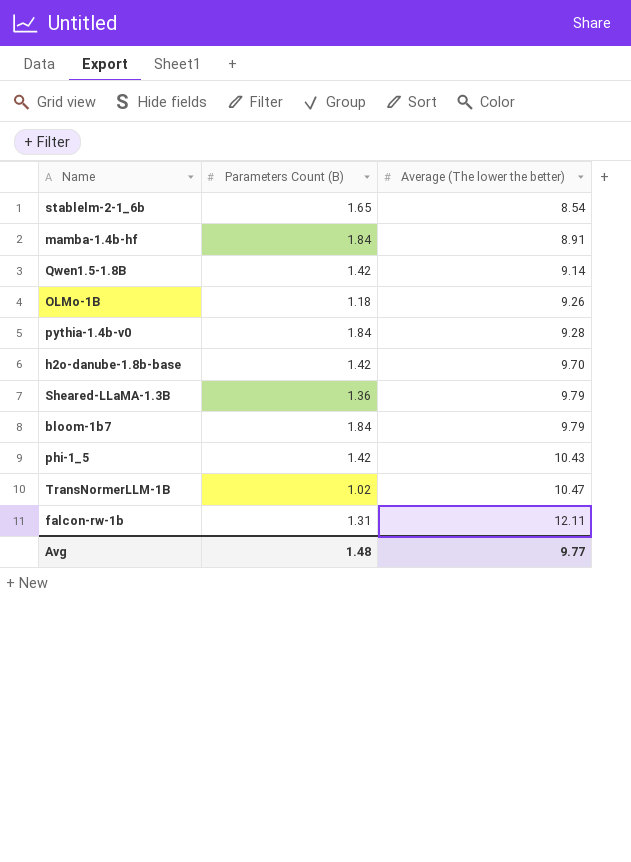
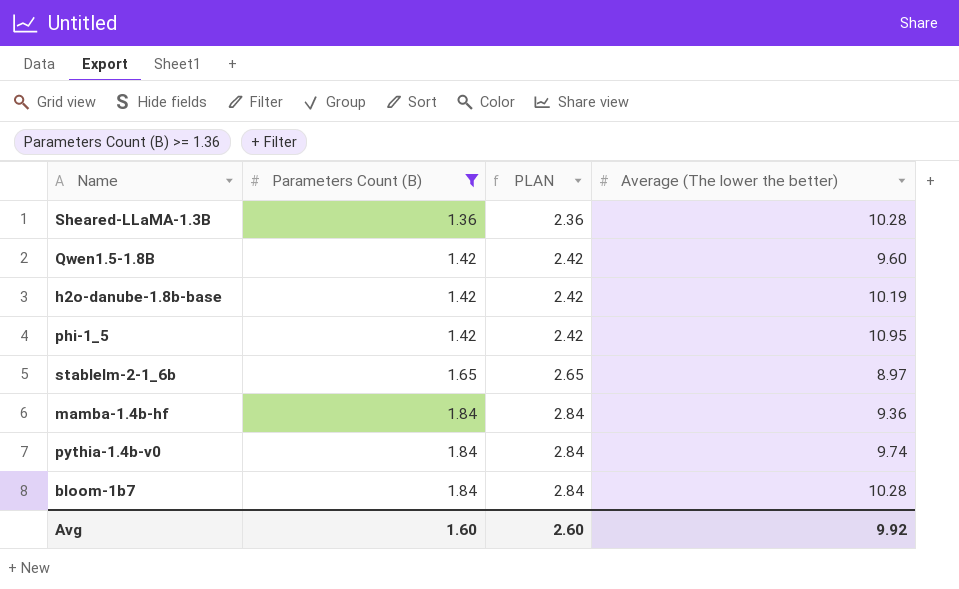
filter: none -> Parameters Count (B) >= 1.36
row order: Average (The lower the better) ascending -> Parameters Count (B) ascending
column PLAN | formula: none -> [Parameters Count (B)] + 1
Sheared-LLaMA-1.3B | Average (The lower the better): 9.79 -> 10.28
Qwen1.5-1.8B | Average (The lower the better): 9.14 -> 9.60
h2o-danube-1.8b-base | Average (The lower the better): 9.70 -> 10.19
phi-1_5 | Average (The lower the better): 10.43 -> 10.95
stablelm-2-1_6b | Average (The lower the better): 8.54 -> 8.97
mamba-1.4b-hf | Average (The lower the better): 8.91 -> 9.36
pythia-1.4b-v0 | Average (The lower the better): 9.28 -> 9.74
bloom-1b7 | Average (The lower the better): 9.79 -> 10.28
Avg | Parameters Count (B): 1.48 -> 1.60
Avg | Average (The lower the better): 9.77 -> 9.92

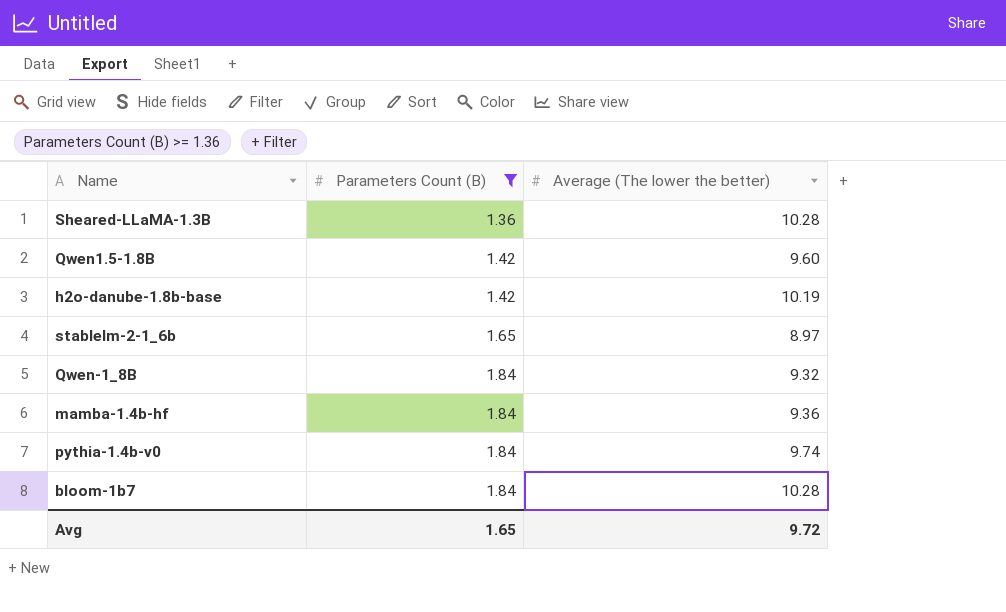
column PLAN | formula: [Parameters Count (B)] + 1 -> none
row phi-1_5: 1.42 | 2.42 | 10.95 -> none
row Qwen-1_8B: none -> 1.84 | 9.32
Avg | Parameters Count (B): 1.60 -> 1.65
Avg | Average (The lower the better): 9.92 -> 9.72

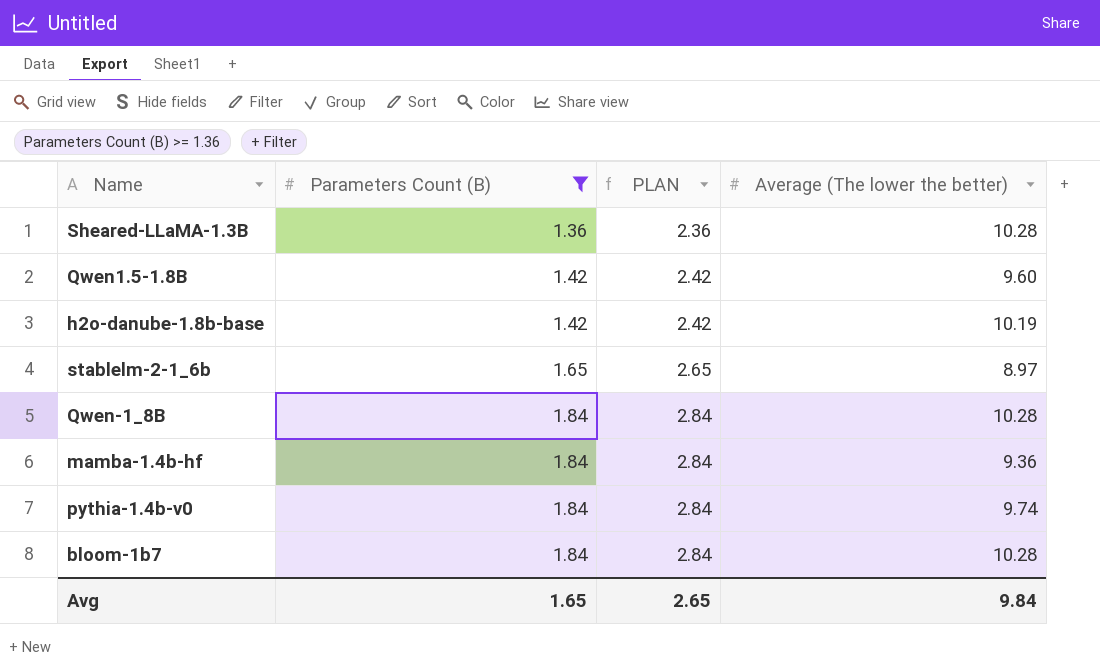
column PLAN | formula: none -> [Parameters Count (B)] + 1
Qwen-1_8B | Average (The lower the better): 9.32 -> 10.28
Avg | Average (The lower the better): 9.72 -> 9.84

